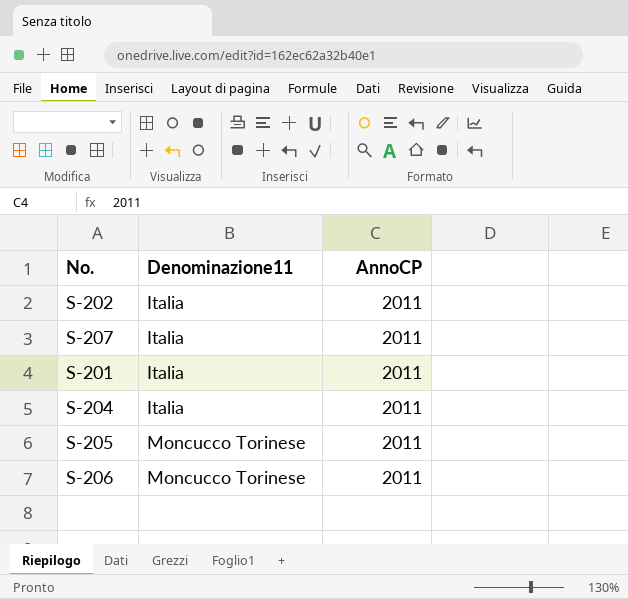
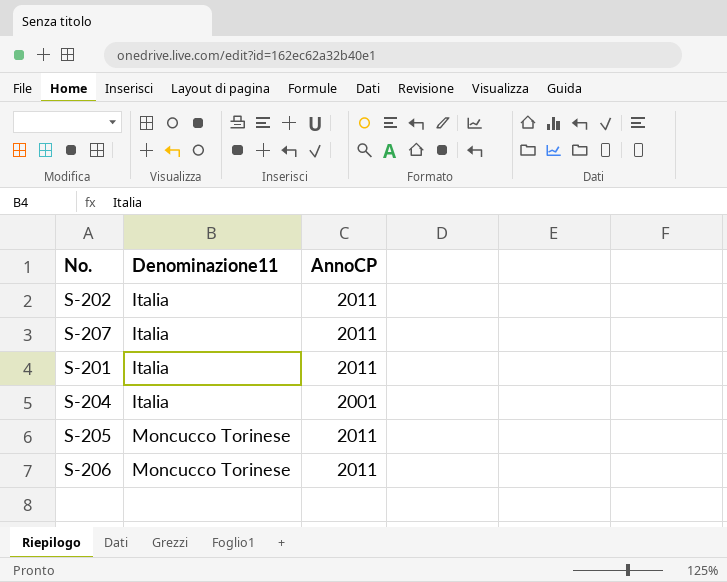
S-204 | AnnoCP: 2011 -> 2001

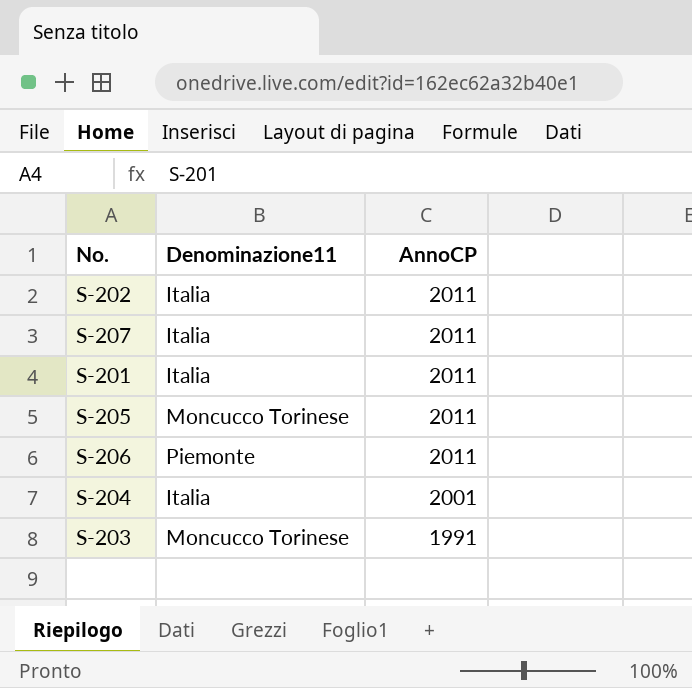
row order: Denominazione11 ascending -> AnnoCP descending
S-206 | Denominazione11: Moncucco Torinese -> Piemonte
row S-203: none -> Moncucco Torinese | 1991

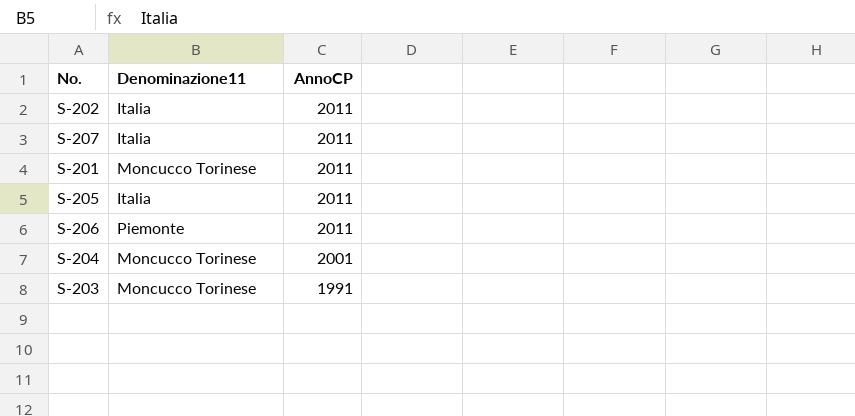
S-201 | Denominazione11: Italia -> Moncucco Torinese
S-205 | Denominazione11: Moncucco Torinese -> Italia
S-204 | Denominazione11: Italia -> Moncucco Torinese

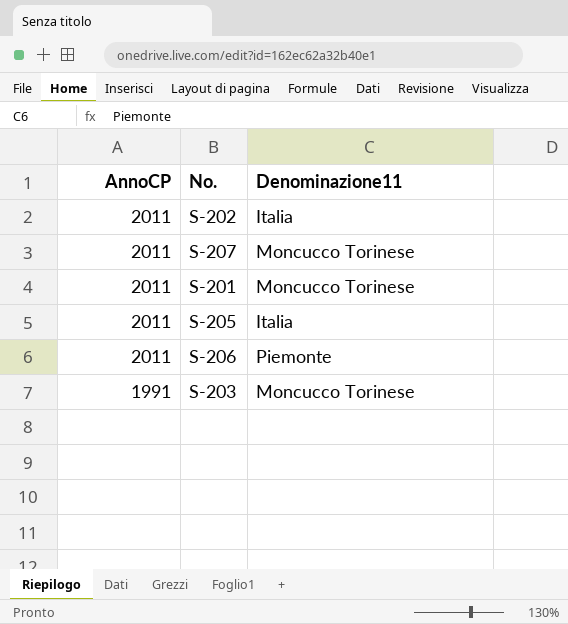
column AnnoCP | position: 3 -> 1
row S-204: Moncucco Torinese | 2001 -> none
S-207 | Denominazione11: Italia -> Moncucco Torinese

